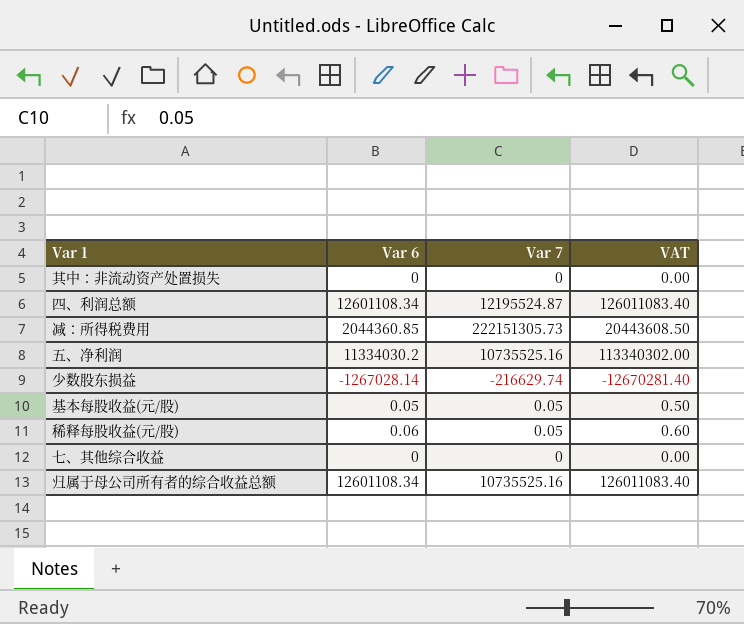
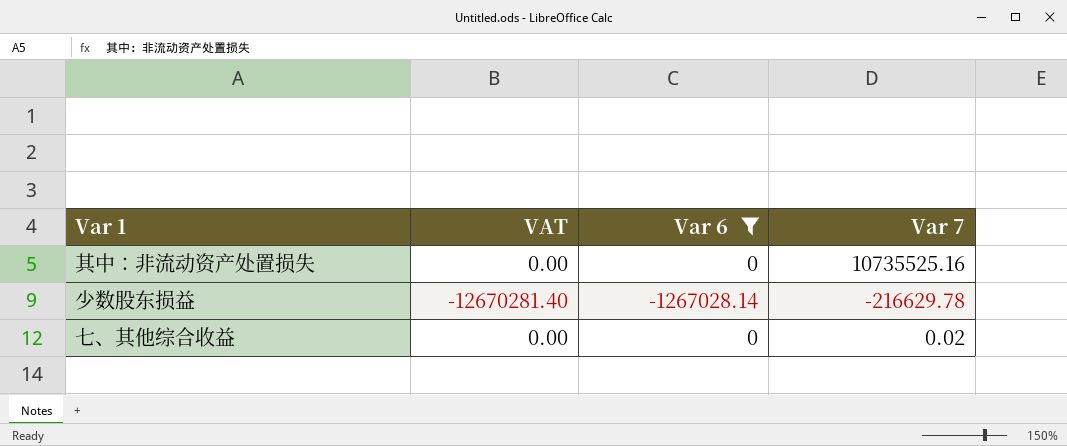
filter: none -> Var 6 <= 0
column VAT | position: 4 -> 2
其中：非流动资产处置损失 | Var 7: 0 -> 10735525.16
少数股东损益 | Var 7: -216629.74 -> -216629.78
七、其他综合收益 | Var 7: 0 -> 0.02

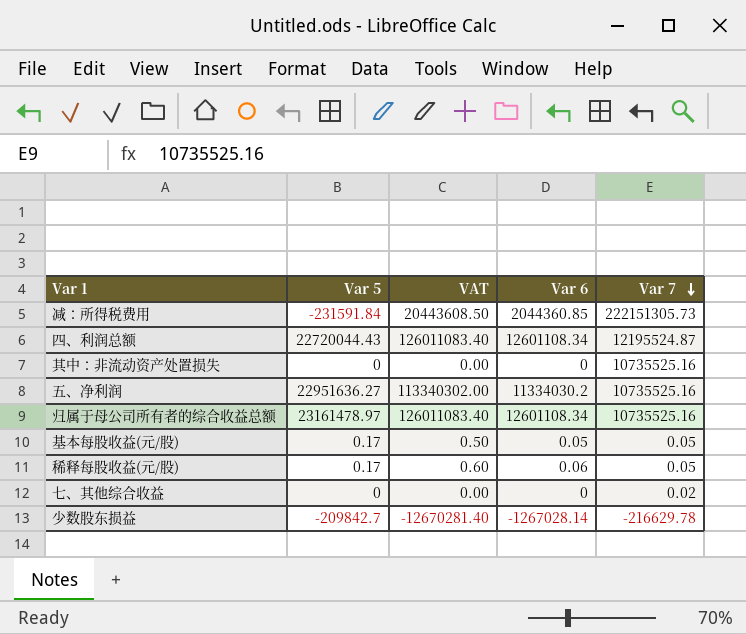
filter: Var 6 <= 0 -> none
row order: none -> Var 7 descending
column Var 5 | position: none -> 2

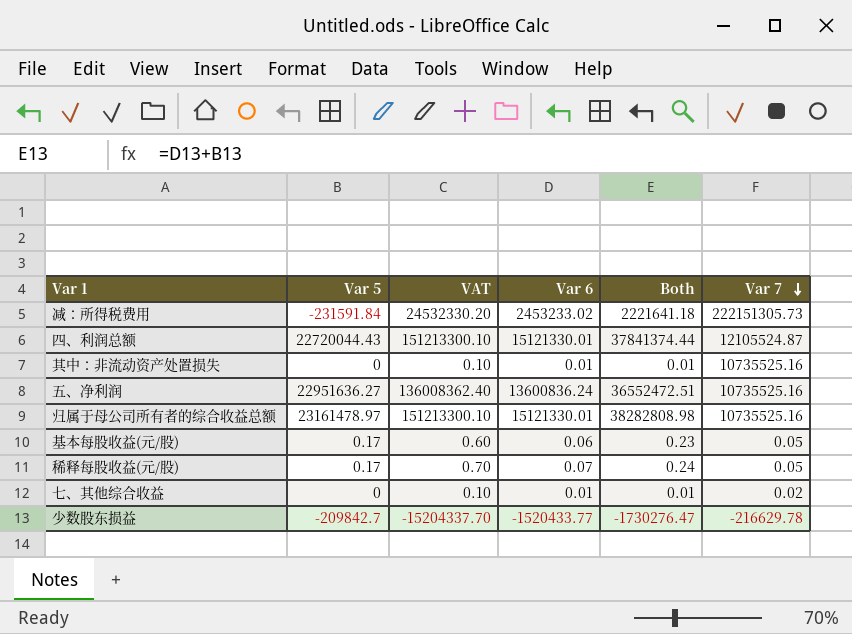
column Both | formula: none -> [Var 5] + [Var 6]
减：所得税费用 | VAT: 20443608.50 -> 24532330.20
减：所得税费用 | Var 6: 2044360.85 -> 2453233.02
四、利润总额 | VAT: 126011083.40 -> 151213300.10
四、利润总额 | Var 6: 12601108.34 -> 15121330.01
四、利润总额 | Var 7: 12195524.87 -> 12105524.87
其中：非流动资产处置损失 | VAT: 0.00 -> 0.10
其中：非流动资产处置损失 | Var 6: 0 -> 0.01
五、净利润 | VAT: 113340302.00 -> 136008362.40
五、净利润 | Var 6: 11334030.2 -> 13600836.24
归属于母公司所有者的综合收益总额 | VAT: 126011083.40 -> 151213300.10
归属于母公司所有者的综合收益总额 | Var 6: 12601108.34 -> 15121330.01
基本每股收益(元/股) | VAT: 0.50 -> 0.60
基本每股收益(元/股) | Var 6: 0.05 -> 0.06
稀释每股收益(元/股) | VAT: 0.60 -> 0.70
稀释每股收益(元/股) | Var 6: 0.06 -> 0.07
七、其他综合收益 | VAT: 0.00 -> 0.10
七、其他综合收益 | Var 6: 0 -> 0.01
少数股东损益 | VAT: -12670281.40 -> -15204337.70
少数股东损益 | Var 6: -1267028.14 -> -1520433.77

